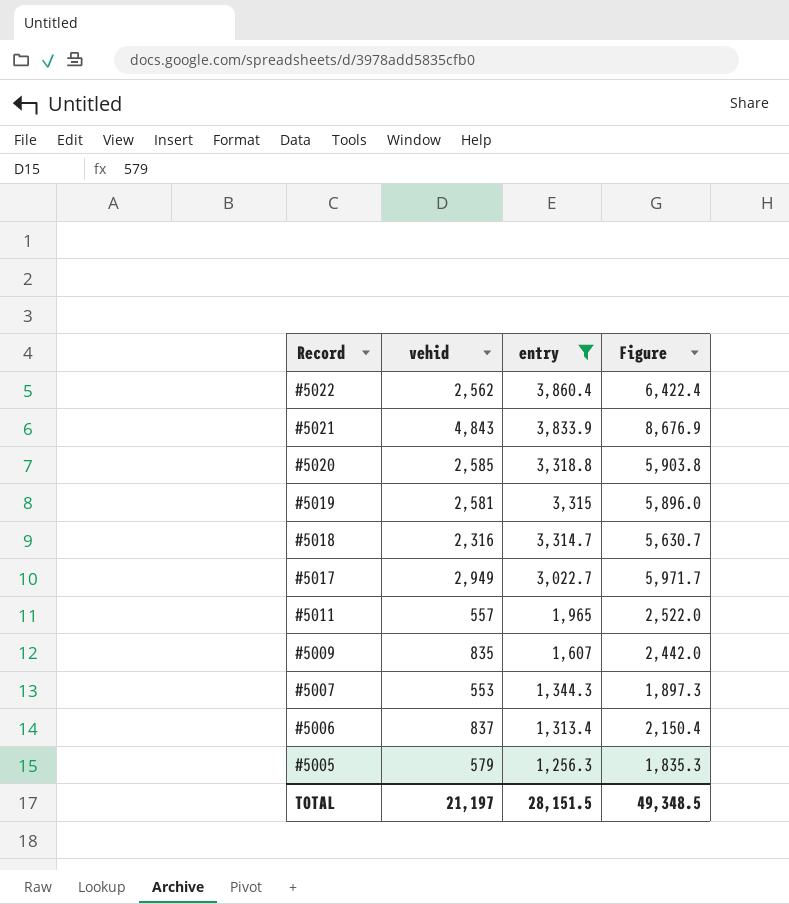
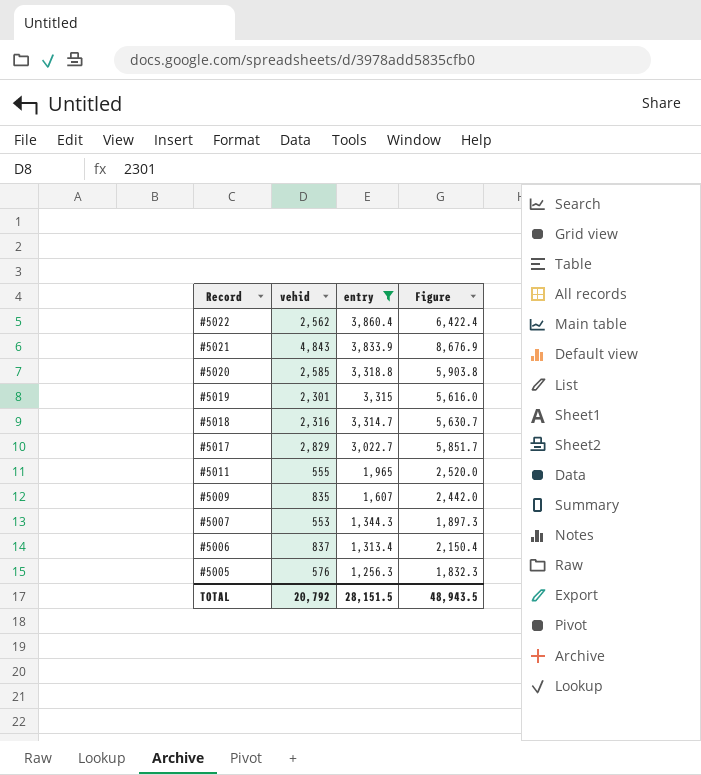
#5019 | vehid: 2,581 -> 2,301
#5019 | Figure: 5,896.0 -> 5,616.0
#5017 | vehid: 2,949 -> 2,829
#5017 | Figure: 5,971.7 -> 5,851.7
#5011 | vehid: 557 -> 555
#5011 | Figure: 2,522.0 -> 2,520.0
#5005 | vehid: 579 -> 576
#5005 | Figure: 1,835.3 -> 1,832.3
TOTAL | vehid: 21,197 -> 20,792
TOTAL | Figure: 49,348.5 -> 48,943.5

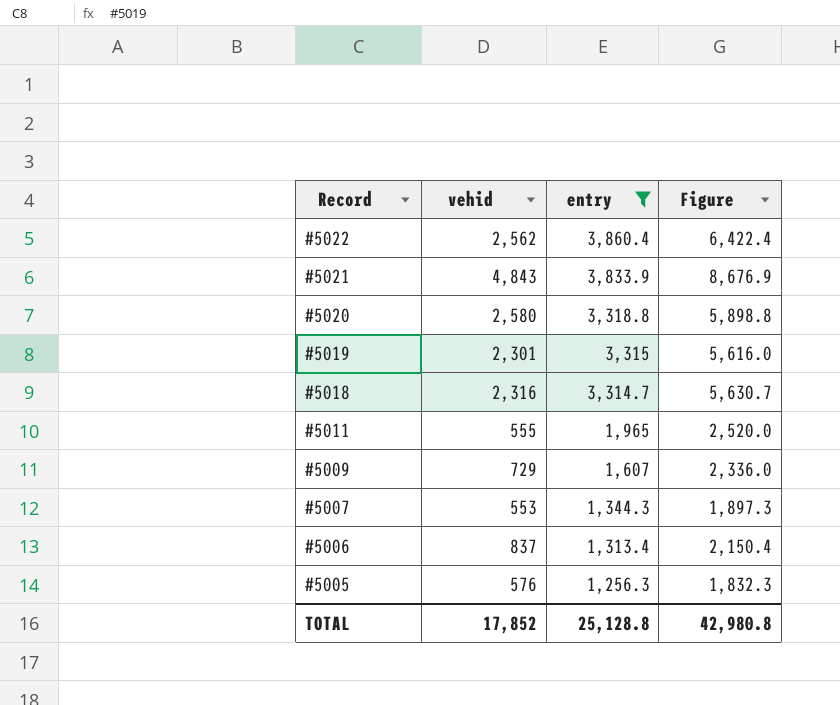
row #5017: 2,829 | 3,022.7 | 5,851.7 -> none
#5020 | vehid: 2,585 -> 2,580
#5020 | Figure: 5,903.8 -> 5,898.8
#5009 | vehid: 835 -> 729
#5009 | Figure: 2,442.0 -> 2,336.0
TOTAL | vehid: 20,792 -> 17,852
TOTAL | entry: 28,151.5 -> 25,128.8
TOTAL | Figure: 48,943.5 -> 42,980.8

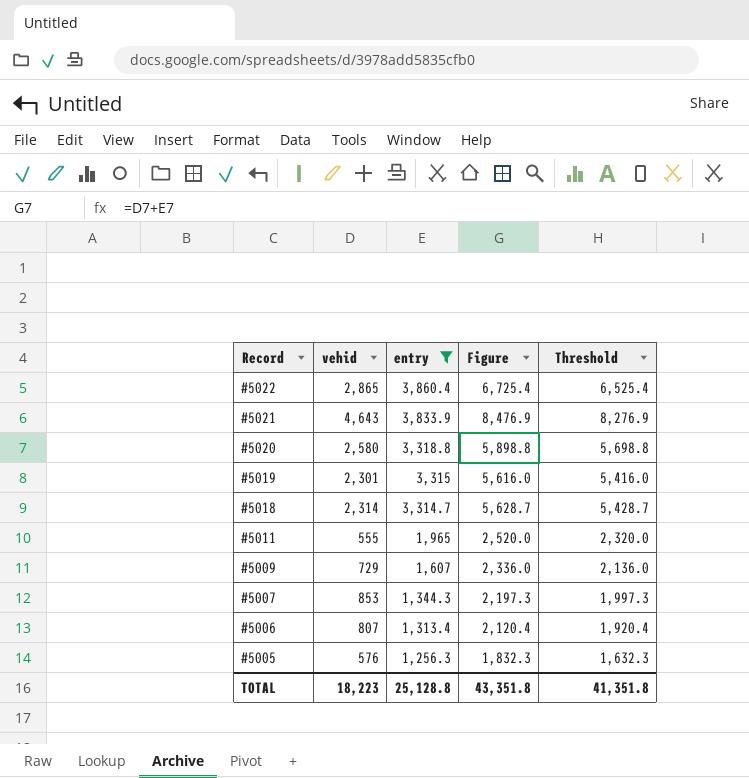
column Threshold | formula: none -> [Figure] - 200
#5022 | vehid: 2,562 -> 2,865
#5022 | Figure: 6,422.4 -> 6,725.4
#5021 | vehid: 4,843 -> 4,643
#5021 | Figure: 8,676.9 -> 8,476.9
#5018 | vehid: 2,316 -> 2,314
#5018 | Figure: 5,630.7 -> 5,628.7
#5007 | vehid: 553 -> 853
#5007 | Figure: 1,897.3 -> 2,197.3
#5006 | vehid: 837 -> 807
#5006 | Figure: 2,150.4 -> 2,120.4
TOTAL | vehid: 17,852 -> 18,223
TOTAL | Figure: 42,980.8 -> 43,351.8

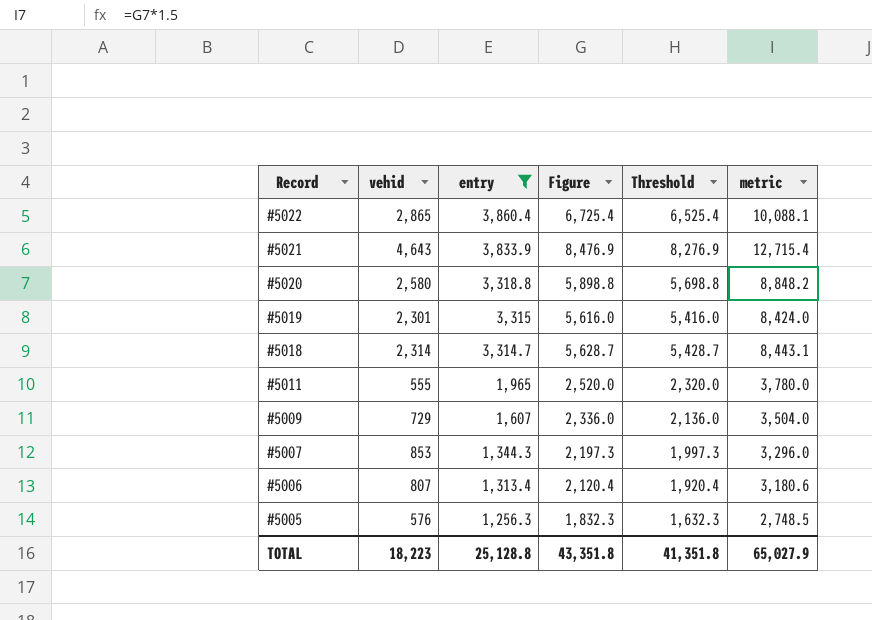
column metric | formula: none -> [Figure] * 1.5

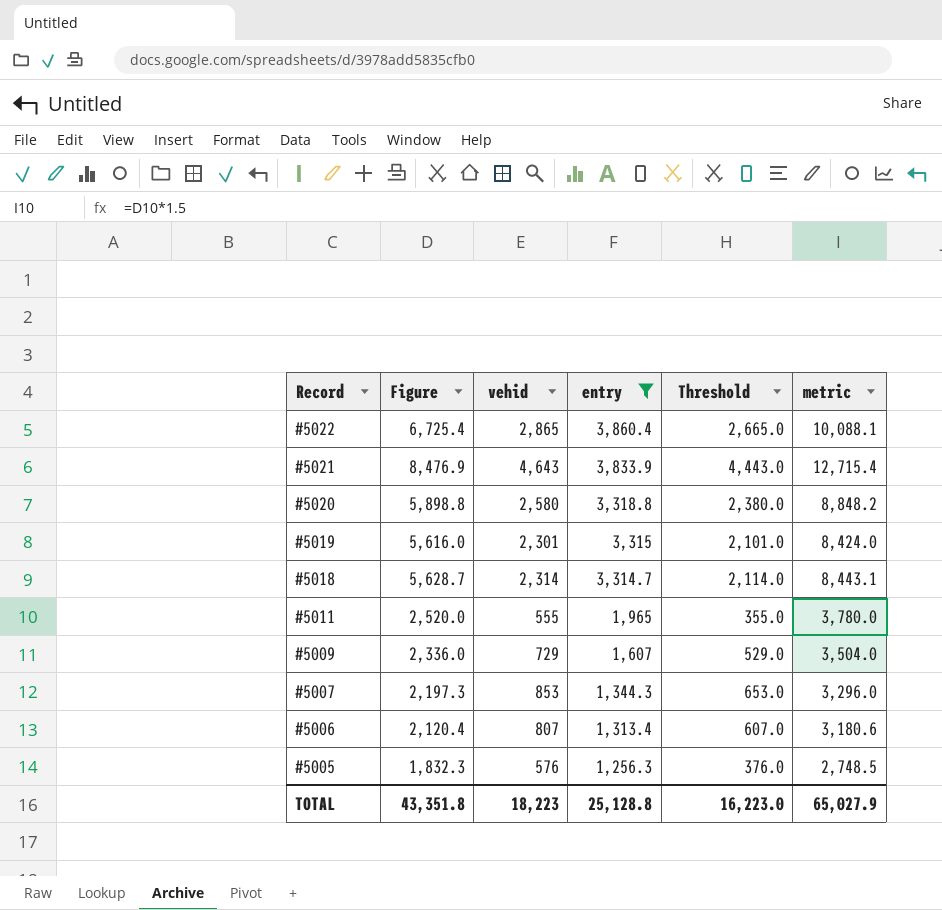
column Figure | position: 4 -> 2
column Threshold | formula: [Figure] - 200 -> [vehid] - 200
TOTAL | Threshold: 41,351.8 -> 16,223.0

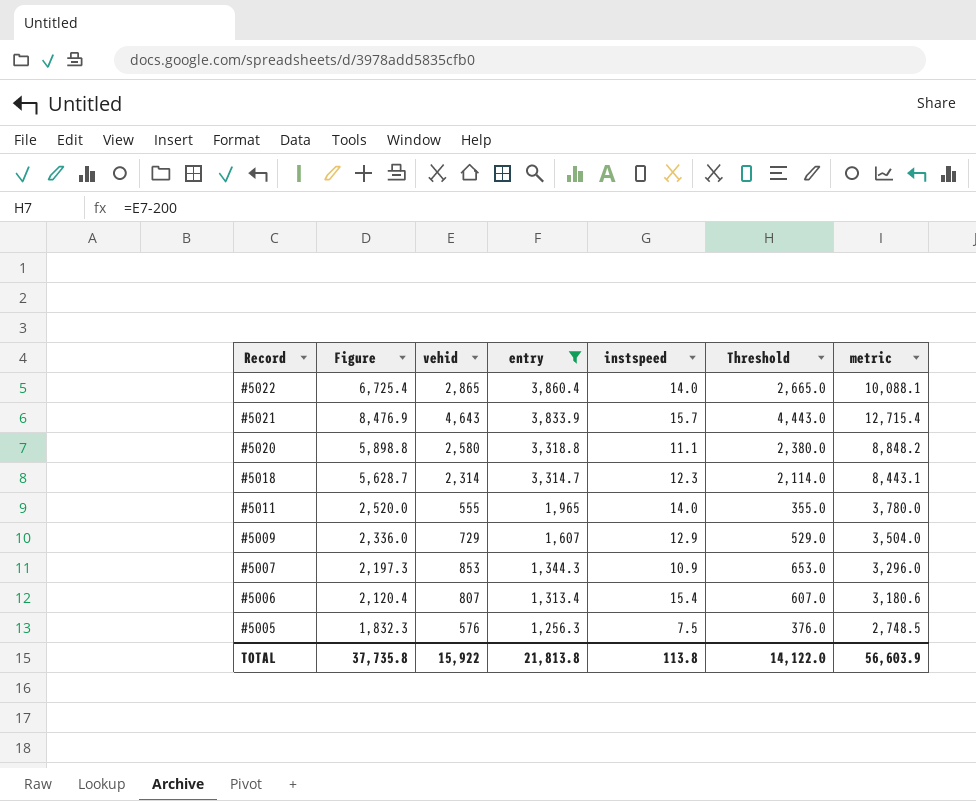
column instspeed | position: none -> 5
row #5019: 5,616.0 | 2,301 | 3,315 | 2,101.0 | 8,424.0 -> none
TOTAL | Figure: 43,351.8 -> 37,735.8
TOTAL | vehid: 18,223 -> 15,922
TOTAL | entry: 25,128.8 -> 21,813.8
TOTAL | Threshold: 16,223.0 -> 14,122.0
TOTAL | metric: 65,027.9 -> 56,603.9

